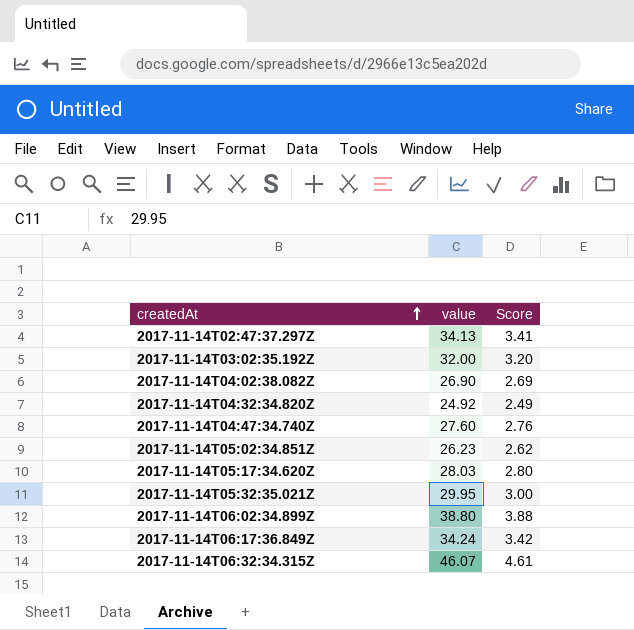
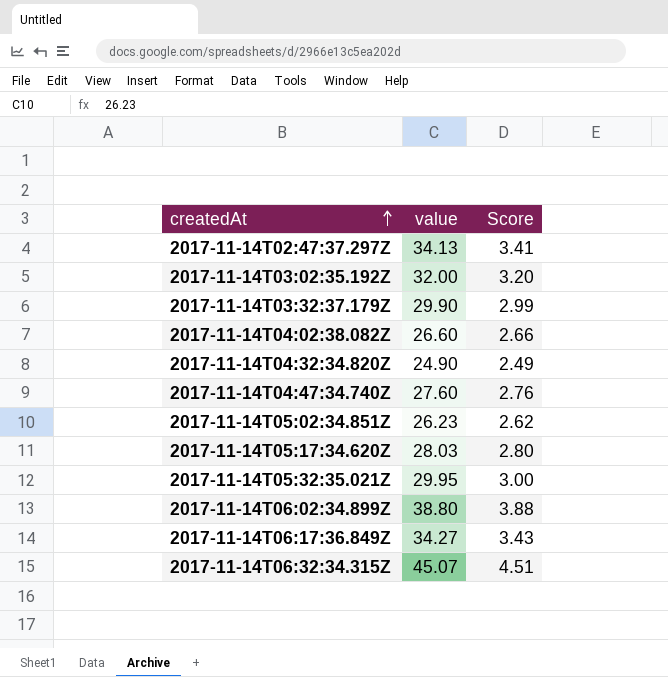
row 2017-11-14T03:32:37.179Z: none -> 29.90 | 2.99
2017-11-14T04:02:38.082Z | value: 26.90 -> 26.60
2017-11-14T04:02:38.082Z | Score: 2.69 -> 2.66
2017-11-14T04:32:34.820Z | value: 24.92 -> 24.90
2017-11-14T06:17:36.849Z | value: 34.24 -> 34.27
2017-11-14T06:17:36.849Z | Score: 3.42 -> 3.43
2017-11-14T06:32:34.315Z | value: 46.07 -> 45.07
2017-11-14T06:32:34.315Z | Score: 4.61 -> 4.51

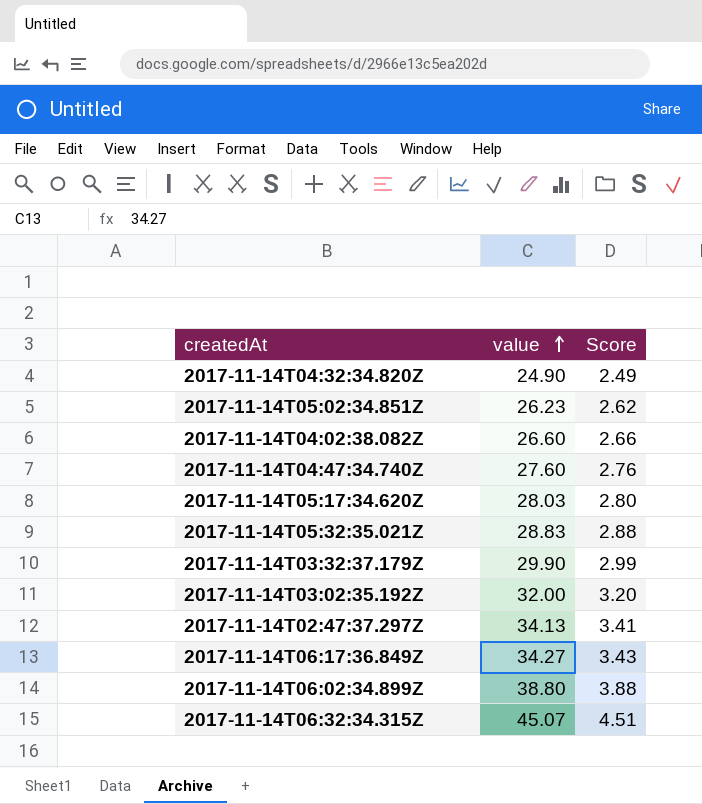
row order: createdAt ascending -> value ascending
2017-11-14T05:32:35.021Z | value: 29.95 -> 28.83
2017-11-14T05:32:35.021Z | Score: 3.00 -> 2.88

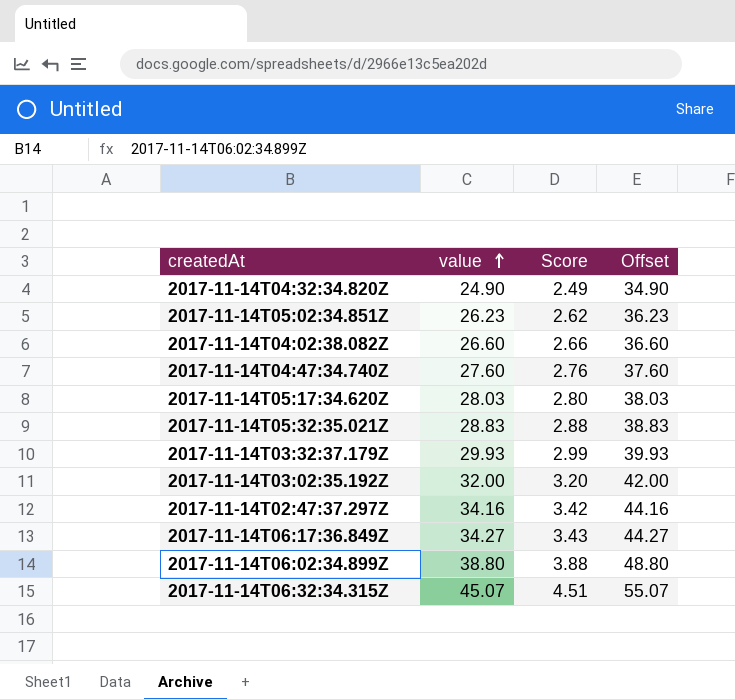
column Offset | formula: none -> [value] + 10
2017-11-14T03:32:37.179Z | value: 29.90 -> 29.93
2017-11-14T02:47:37.297Z | value: 34.13 -> 34.16
2017-11-14T02:47:37.297Z | Score: 3.41 -> 3.42

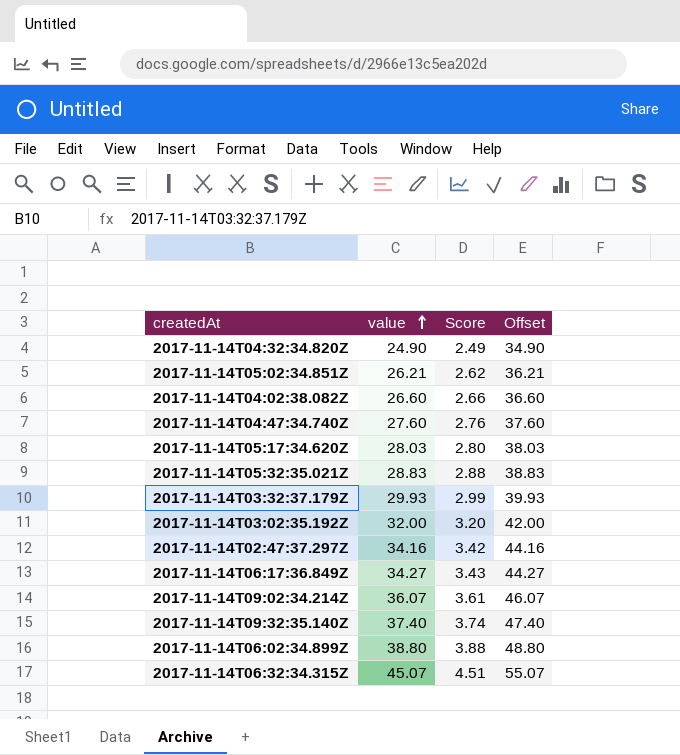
2017-11-14T05:02:34.851Z | value: 26.23 -> 26.21
2017-11-14T05:02:34.851Z | Offset: 36.23 -> 36.21
row 2017-11-14T09:02:34.214Z: none -> 36.07 | 3.61 | 46.07
row 2017-11-14T09:32:35.140Z: none -> 37.40 | 3.74 | 47.40

